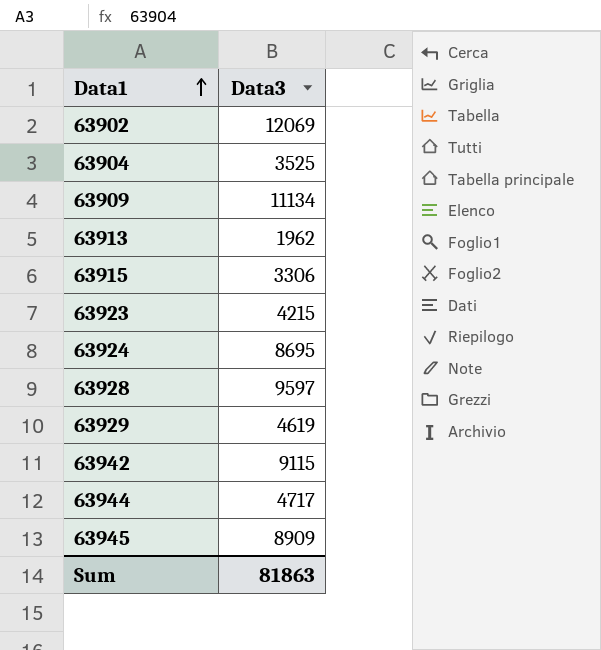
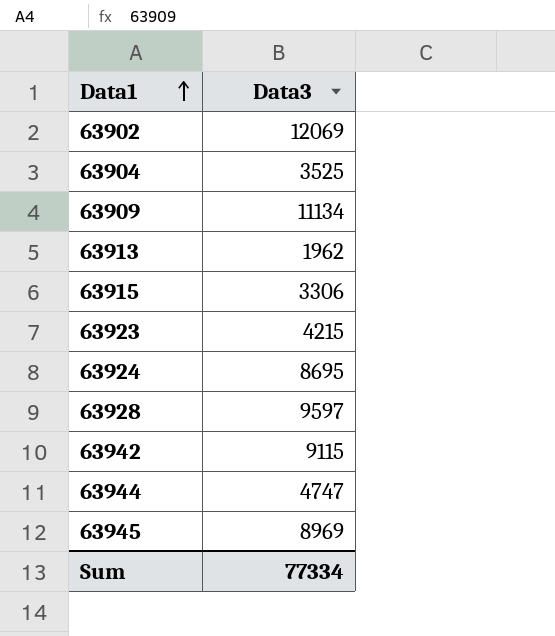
row 63929: 4619 -> none
63944 | Data3: 4717 -> 4747
63945 | Data3: 8909 -> 8969
Sum | Data3: 81863 -> 77334

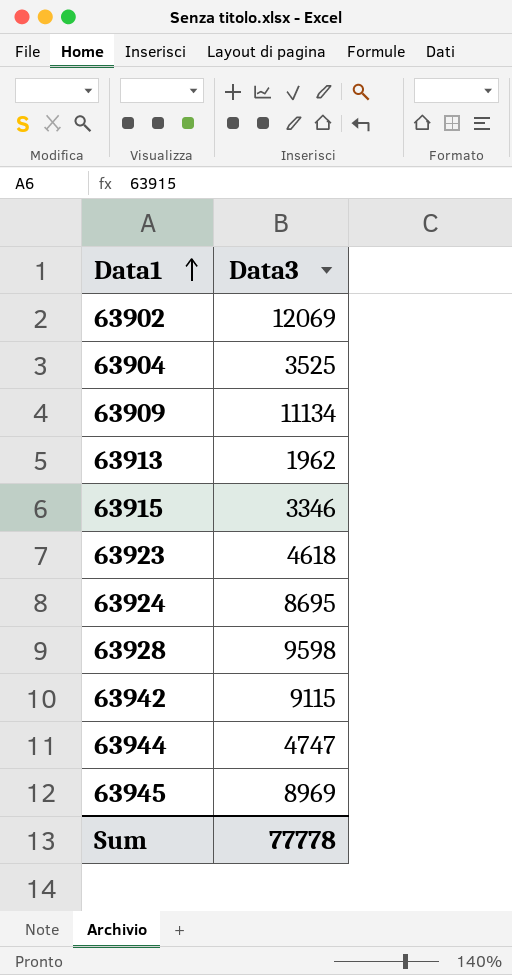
63915 | Data3: 3306 -> 3346
63923 | Data3: 4215 -> 4618
63928 | Data3: 9597 -> 9598
Sum | Data3: 77334 -> 77778

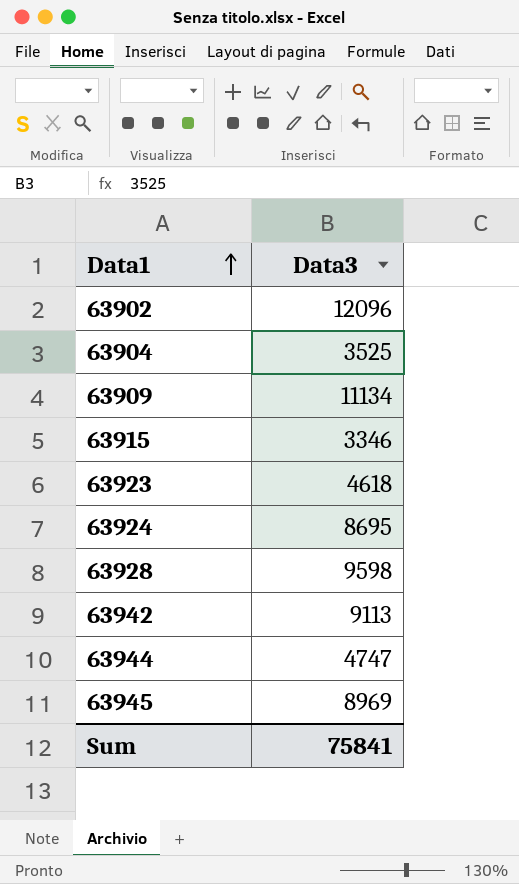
row 63913: 1962 -> none
63902 | Data3: 12069 -> 12096
63942 | Data3: 9115 -> 9113
Sum | Data3: 77778 -> 75841

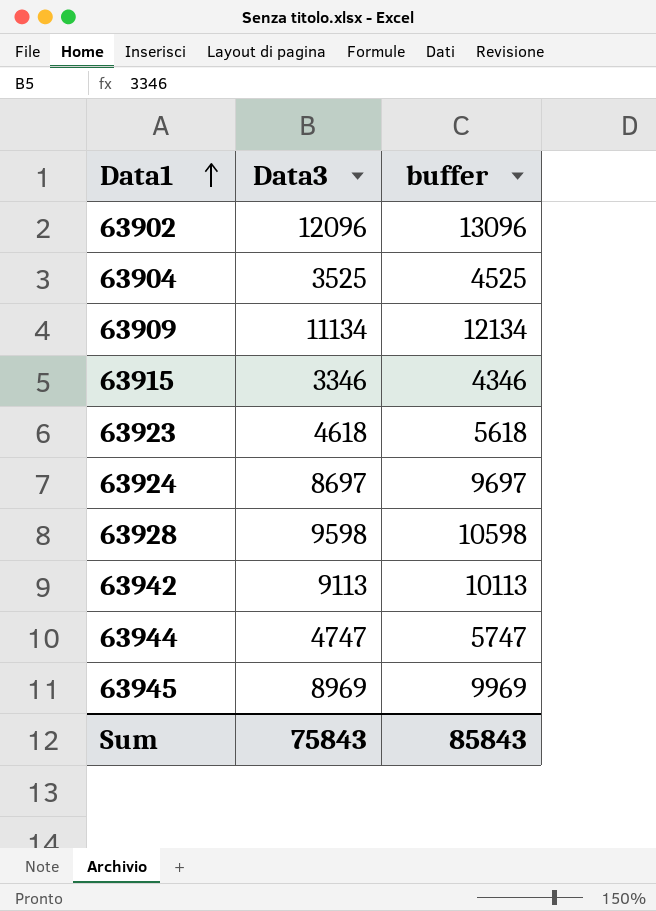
column buffer | formula: none -> [Data3] + 1000
63924 | Data3: 8695 -> 8697
Sum | Data3: 75841 -> 75843

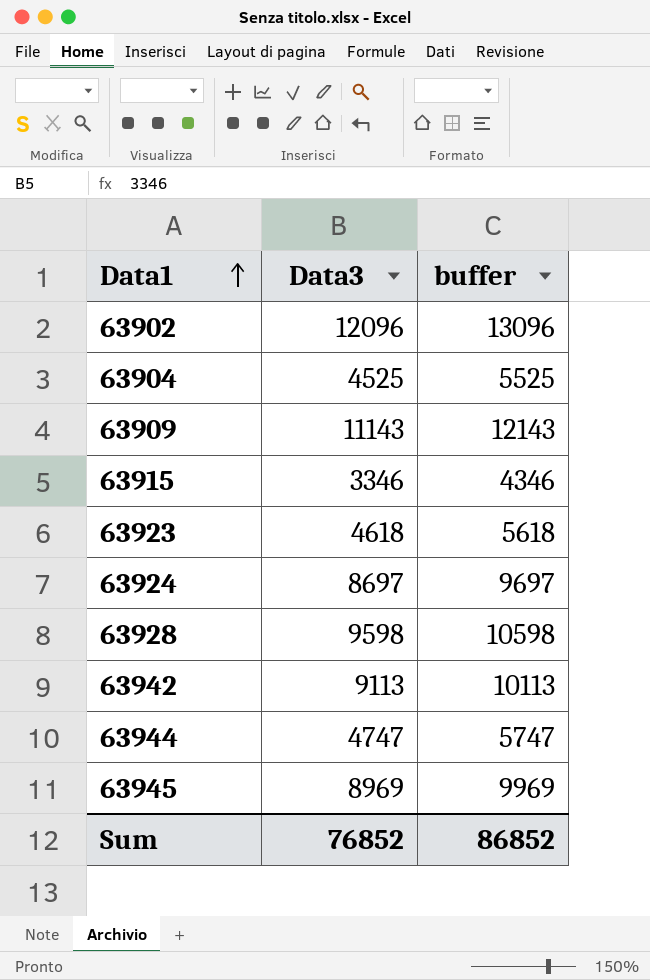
63904 | Data3: 3525 -> 4525
63904 | buffer: 4525 -> 5525
63909 | Data3: 11134 -> 11143
63909 | buffer: 12134 -> 12143
Sum | Data3: 75843 -> 76852
Sum | buffer: 85843 -> 86852

